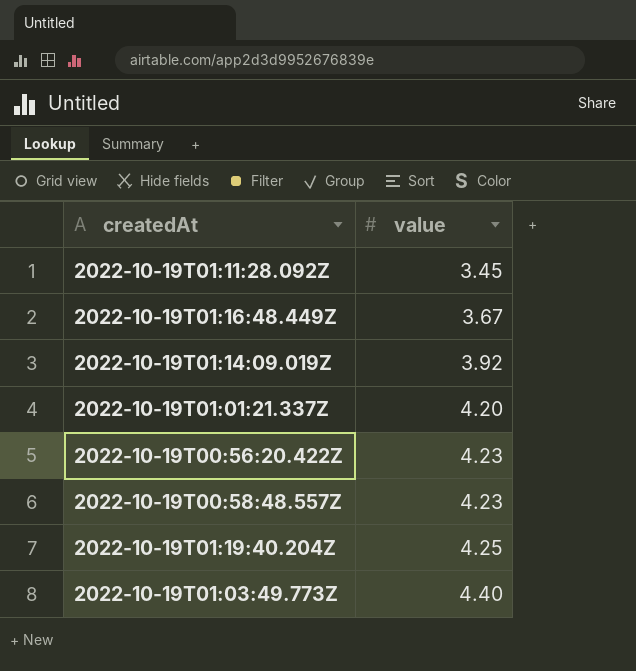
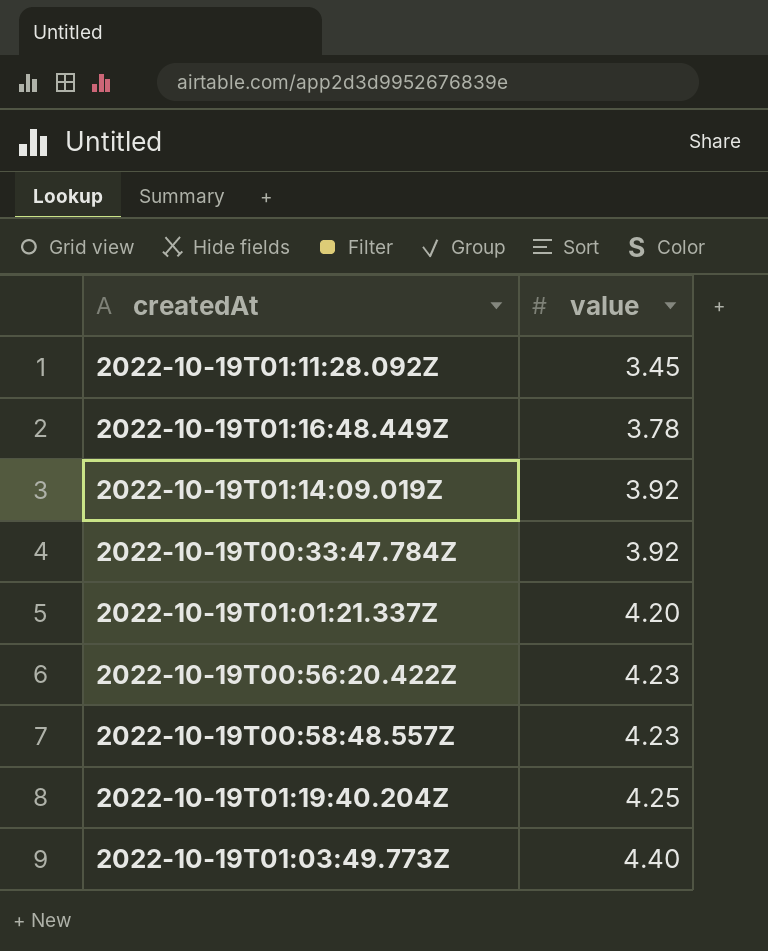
2022-10-19T01:16:48.449Z | value: 3.67 -> 3.78
row 2022-10-19T00:33:47.784Z: none -> 3.92

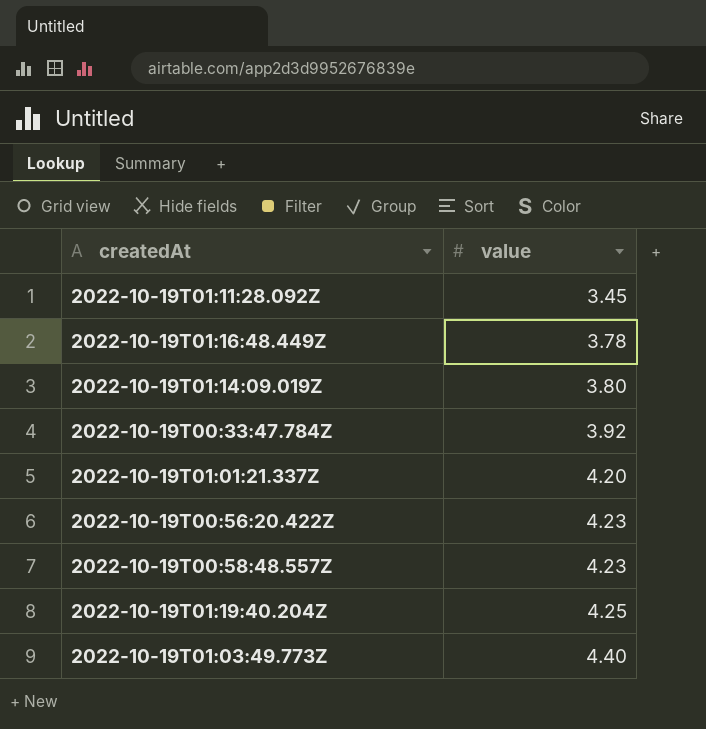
2022-10-19T01:14:09.019Z | value: 3.92 -> 3.80

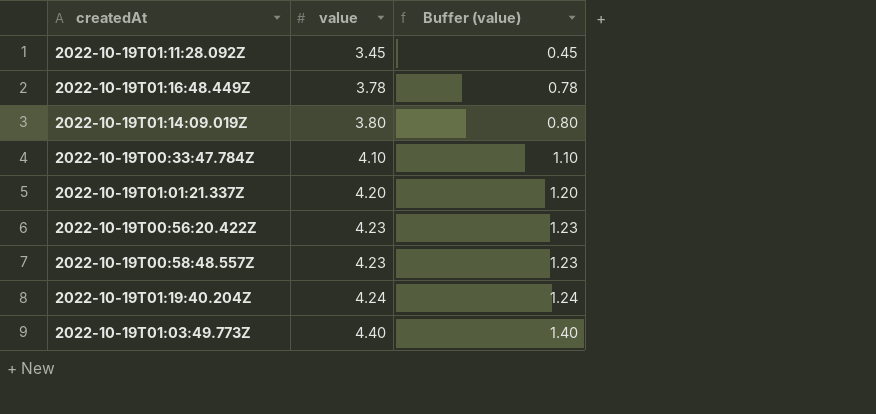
column Buffer (value) | formula: none -> [value] - 3
2022-10-19T00:33:47.784Z | value: 3.92 -> 4.10
2022-10-19T01:19:40.204Z | value: 4.25 -> 4.24

